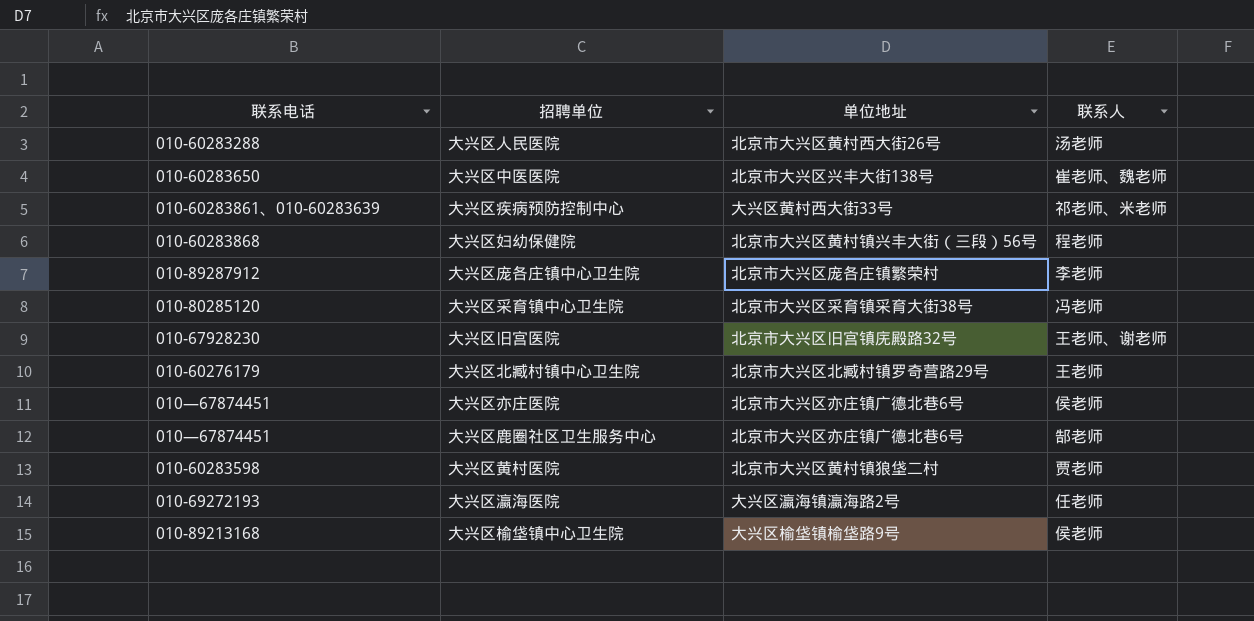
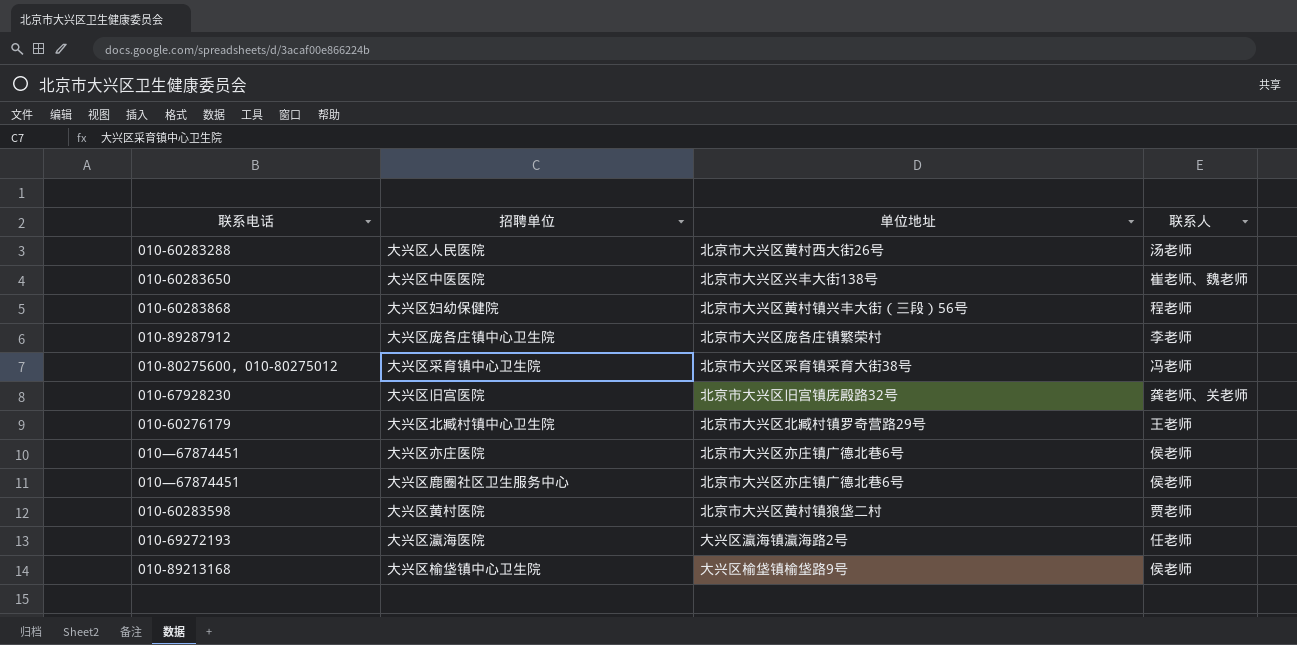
row 大兴区疾病预防控制中心: 010-60283861、010-60283639 | 大兴区黄村西大街33号 | 祁老师、米老师 -> none
大兴区采育镇中心卫生院 | 联系电话: 010-80285120 -> 010-80275600，010-80275012
大兴区旧宫医院 | 联系人: 王老师、谢老师 -> 龚老师、关老师
大兴区鹿圈社区卫生服务中心 | 联系人: 郜老师 -> 侯老师

